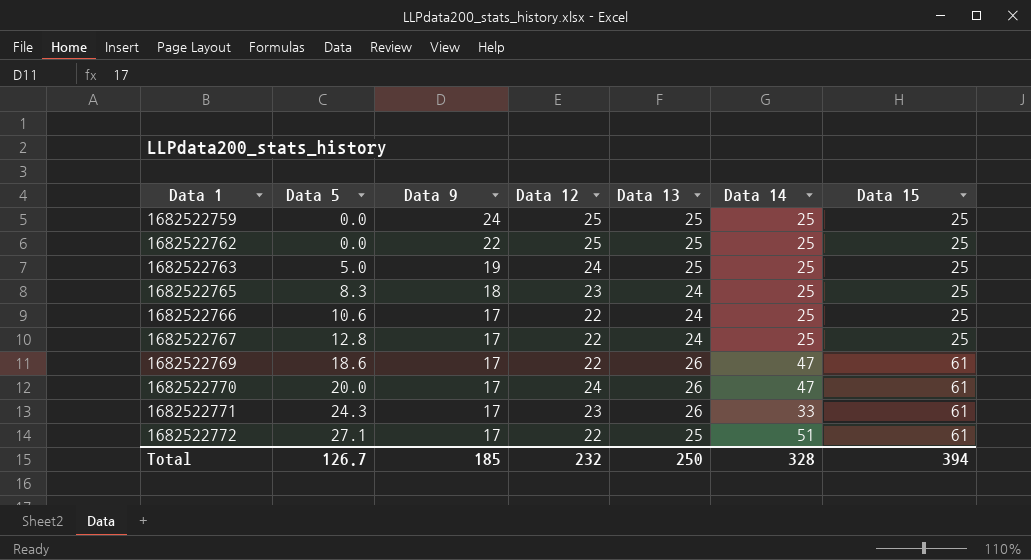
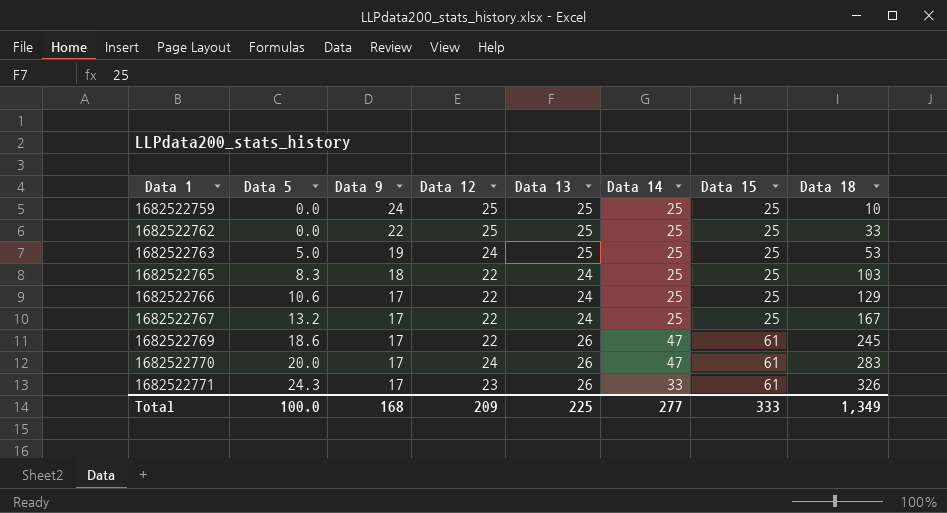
column Data 18 | position: none -> 8
row 1682522772: 27.1 | 17 | 22 | 25 | 51 | 61 -> none
1682522765 | Data 12: 23 -> 22
1682522767 | Data 5: 12.8 -> 13.2
Total | Data 5: 126.7 -> 100.0
Total | Data 9: 185 -> 168
Total | Data 12: 232 -> 209
Total | Data 13: 250 -> 225
Total | Data 14: 328 -> 277
Total | Data 15: 394 -> 333

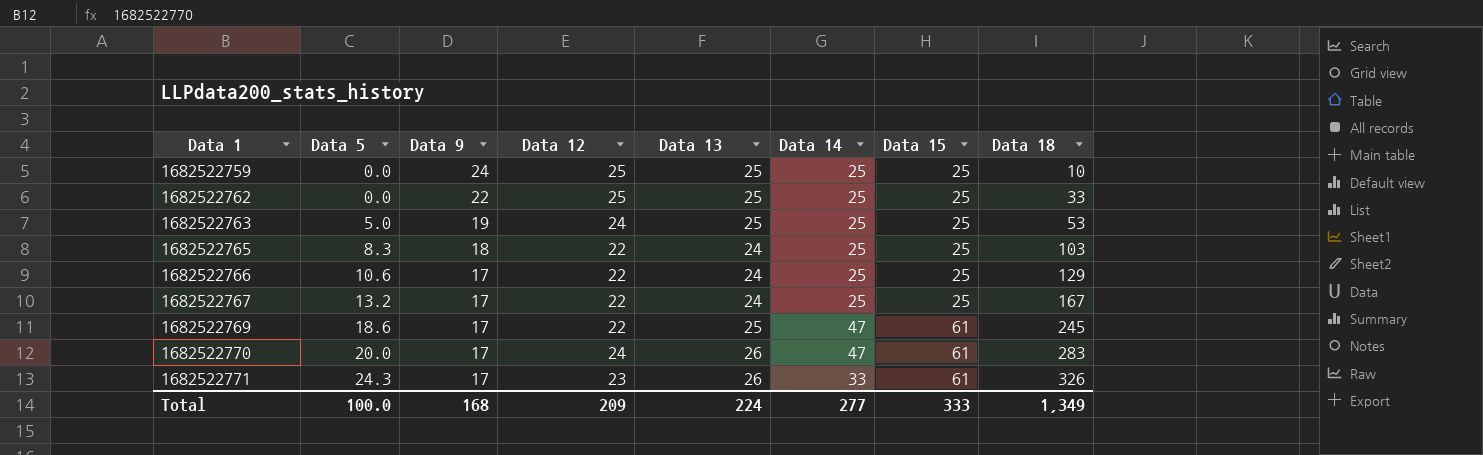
1682522769 | Data 13: 26 -> 25
Total | Data 13: 225 -> 224

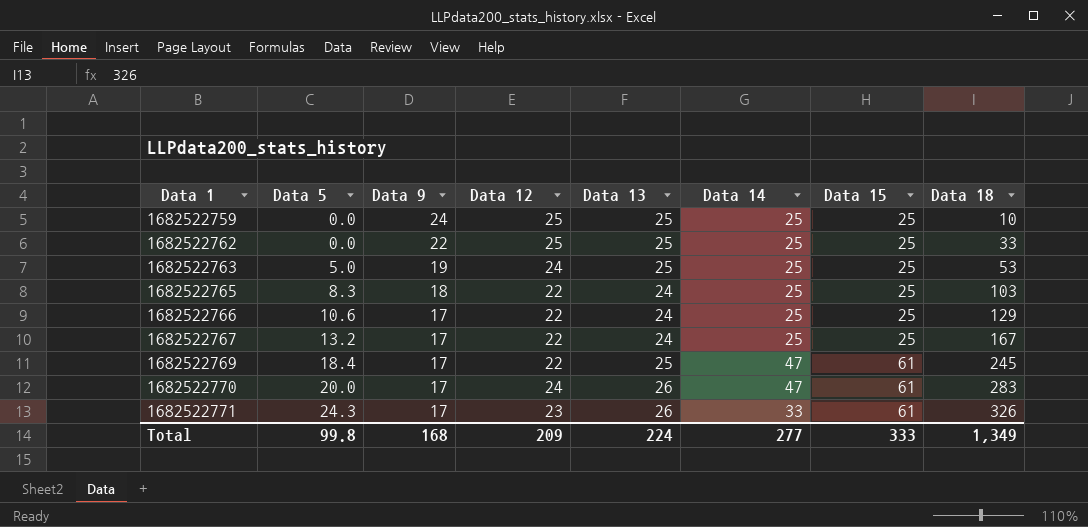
1682522769 | Data 5: 18.6 -> 18.4
Total | Data 5: 100.0 -> 99.8

